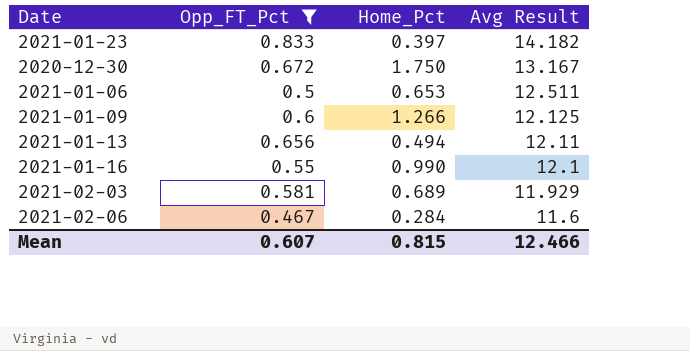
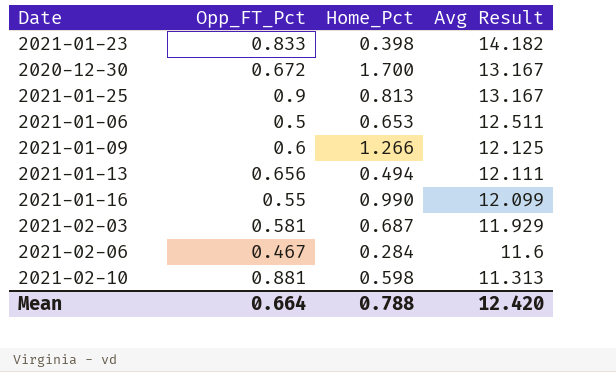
filter: Opp_FT_Pct <= 0.833 -> none
2021-01-23 | Home_Pct: 0.397 -> 0.398
2020-12-30 | Home_Pct: 1.750 -> 1.700
2021-01-13 | Avg Result: 12.11 -> 12.111
2021-01-16 | Avg Result: 12.1 -> 12.099
2021-02-03 | Home_Pct: 0.689 -> 0.687
Mean | Opp_FT_Pct: 0.607 -> 0.664
Mean | Home_Pct: 0.815 -> 0.788
Mean | Avg Result: 12.466 -> 12.420

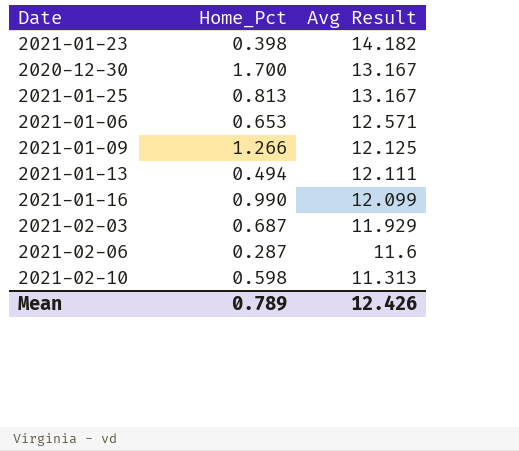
column Opp_FT_Pct | position: 2 -> none
2021-01-06 | Avg Result: 12.511 -> 12.571
2021-02-06 | Home_Pct: 0.284 -> 0.287
Mean | Home_Pct: 0.788 -> 0.789
Mean | Avg Result: 12.420 -> 12.426

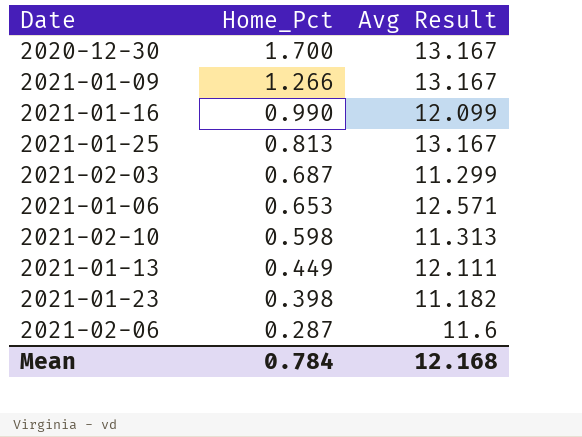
row order: Avg Result descending -> Home_Pct descending
2021-01-09 | Avg Result: 12.125 -> 13.167
2021-02-03 | Avg Result: 11.929 -> 11.299
2021-01-13 | Home_Pct: 0.494 -> 0.449
2021-01-23 | Avg Result: 14.182 -> 11.182
Mean | Home_Pct: 0.789 -> 0.784
Mean | Avg Result: 12.426 -> 12.168

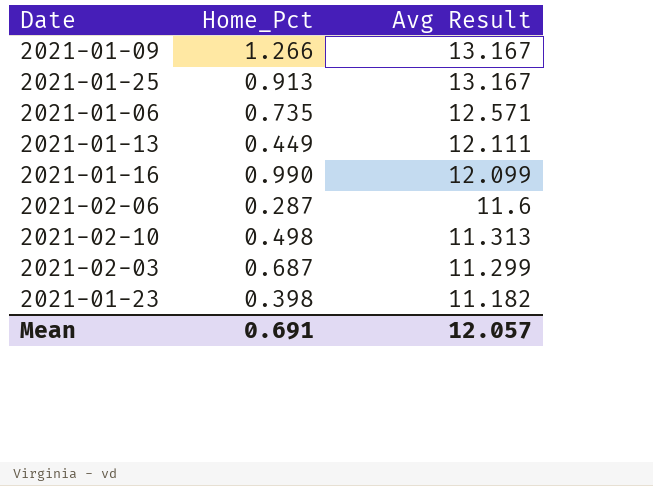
row order: Home_Pct descending -> Avg Result descending
row 2020-12-30: 1.700 | 13.167 -> none
2021-01-25 | Home_Pct: 0.813 -> 0.913
2021-01-06 | Home_Pct: 0.653 -> 0.735
2021-02-10 | Home_Pct: 0.598 -> 0.498
Mean | Home_Pct: 0.784 -> 0.691
Mean | Avg Result: 12.168 -> 12.057

